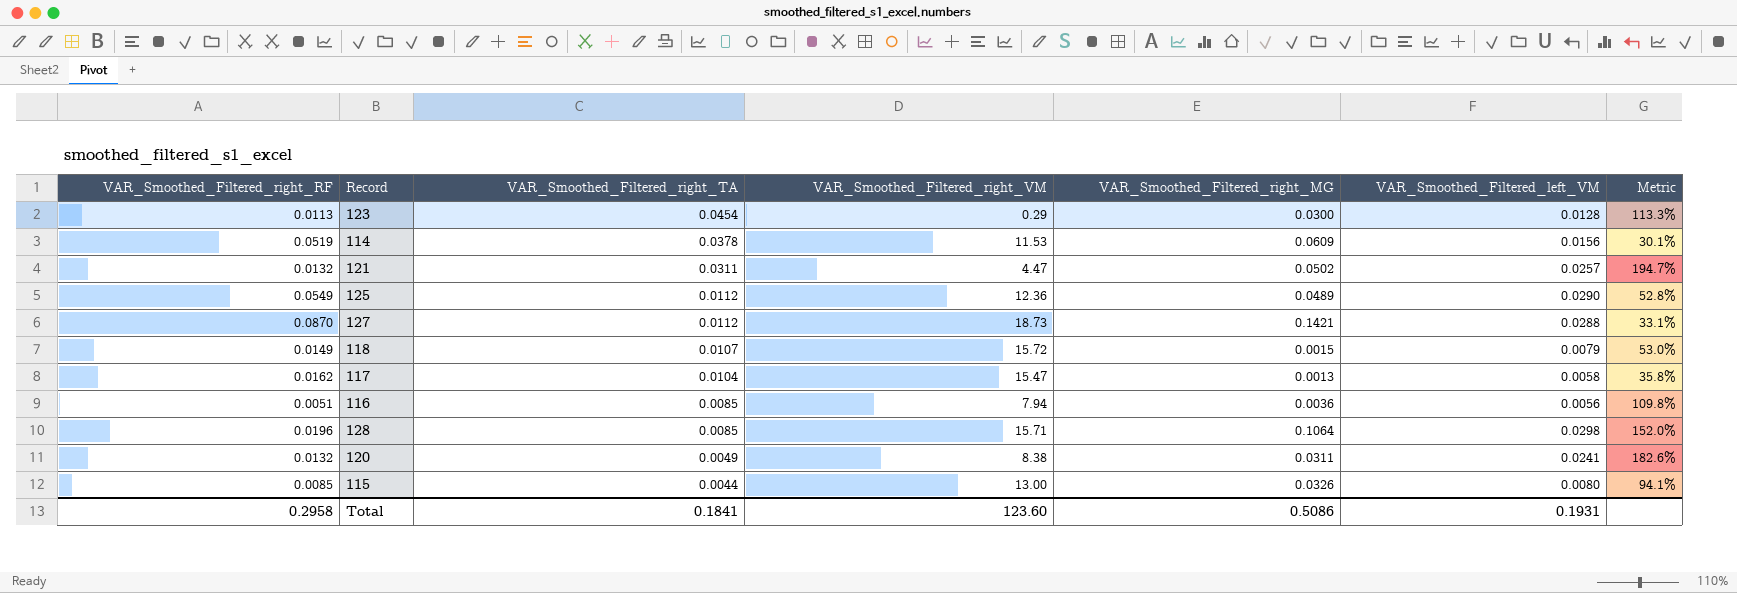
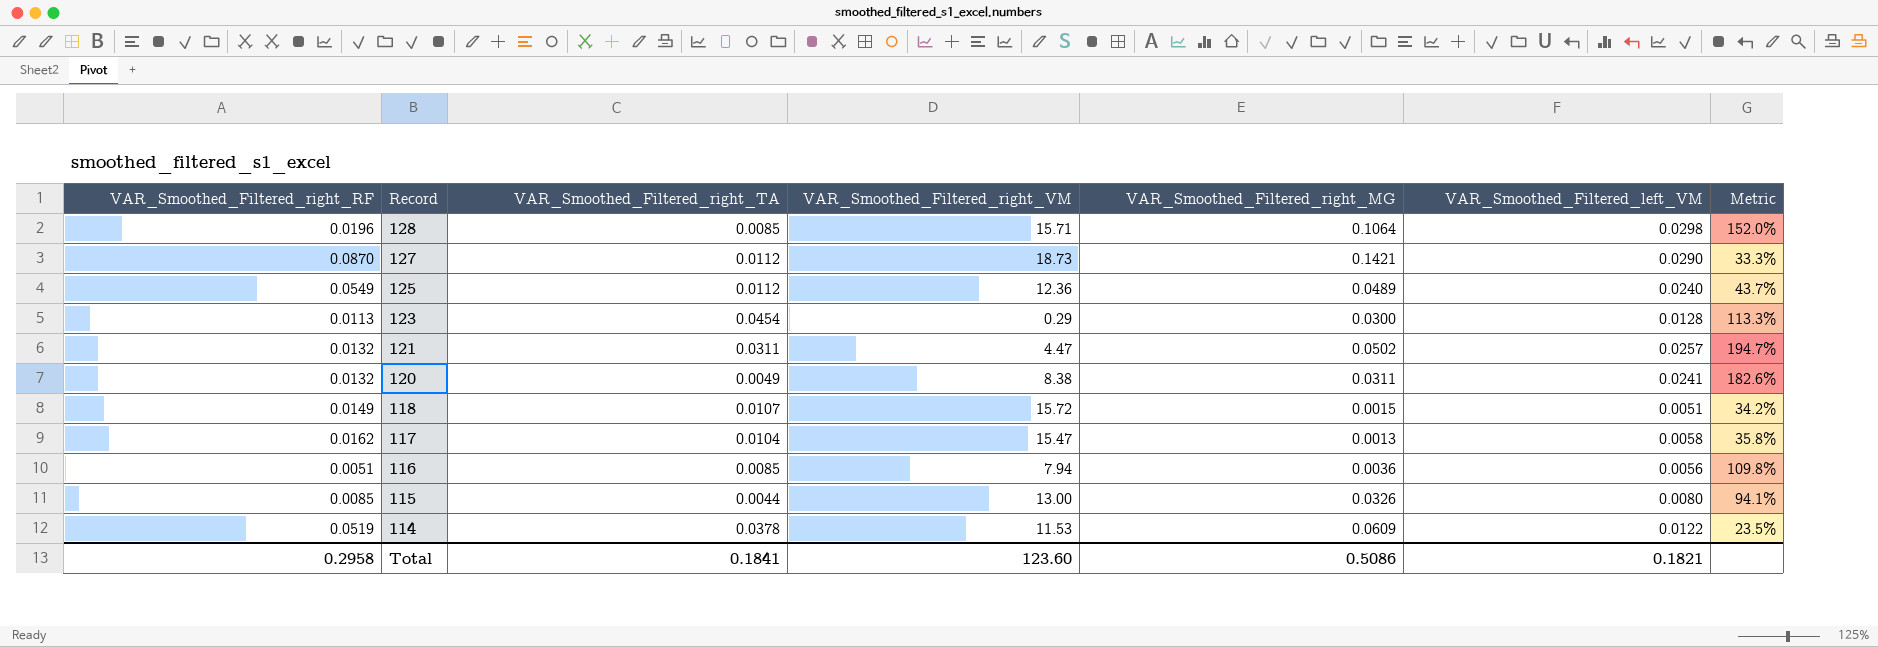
row order: VAR_Smoothed_Filtered_right_TA descending -> Record descending
127 | VAR_Smoothed_Filtered_left_VM: 0.0288 -> 0.0290
127 | Metric: 33.1% -> 33.3%
125 | VAR_Smoothed_Filtered_left_VM: 0.0290 -> 0.0240
125 | Metric: 52.8% -> 43.7%
118 | VAR_Smoothed_Filtered_left_VM: 0.0079 -> 0.0051
118 | Metric: 53.0% -> 34.2%
114 | VAR_Smoothed_Filtered_left_VM: 0.0156 -> 0.0122
114 | Metric: 30.1% -> 23.5%
Total | VAR_Smoothed_Filtered_left_VM: 0.1931 -> 0.1821

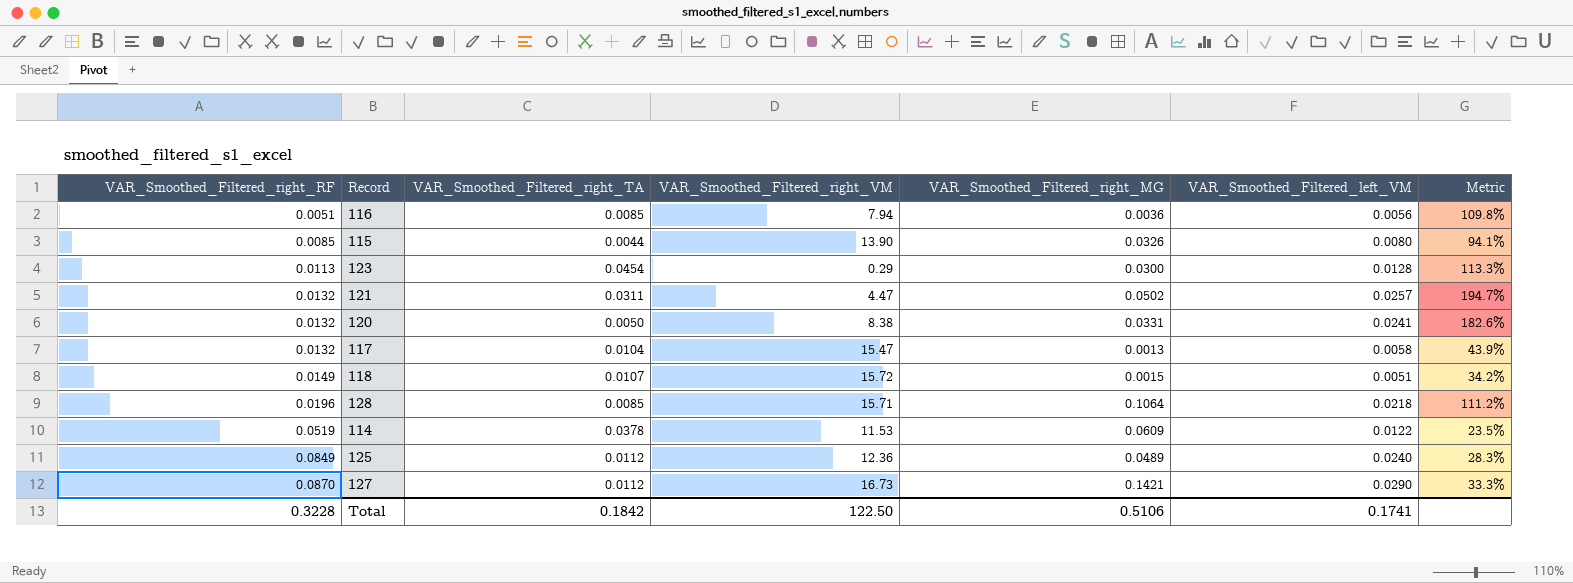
row order: Record descending -> VAR_Smoothed_Filtered_right_RF ascending
115 | VAR_Smoothed_Filtered_right_VM: 13.00 -> 13.90
120 | VAR_Smoothed_Filtered_right_TA: 0.0049 -> 0.0050
120 | VAR_Smoothed_Filtered_right_MG: 0.0311 -> 0.0331
117 | VAR_Smoothed_Filtered_right_RF: 0.0162 -> 0.0132
117 | Metric: 35.8% -> 43.9%
128 | VAR_Smoothed_Filtered_left_VM: 0.0298 -> 0.0218
128 | Metric: 152.0% -> 111.2%
125 | VAR_Smoothed_Filtered_right_RF: 0.0549 -> 0.0849
125 | Metric: 43.7% -> 28.3%
127 | VAR_Smoothed_Filtered_right_VM: 18.73 -> 16.73
Total | VAR_Smoothed_Filtered_right_RF: 0.2958 -> 0.3228
Total | VAR_Smoothed_Filtered_right_TA: 0.1841 -> 0.1842
Total | VAR_Smoothed_Filtered_right_VM: 123.60 -> 122.50
Total | VAR_Smoothed_Filtered_right_MG: 0.5086 -> 0.5106
Total | VAR_Smoothed_Filtered_left_VM: 0.1821 -> 0.1741

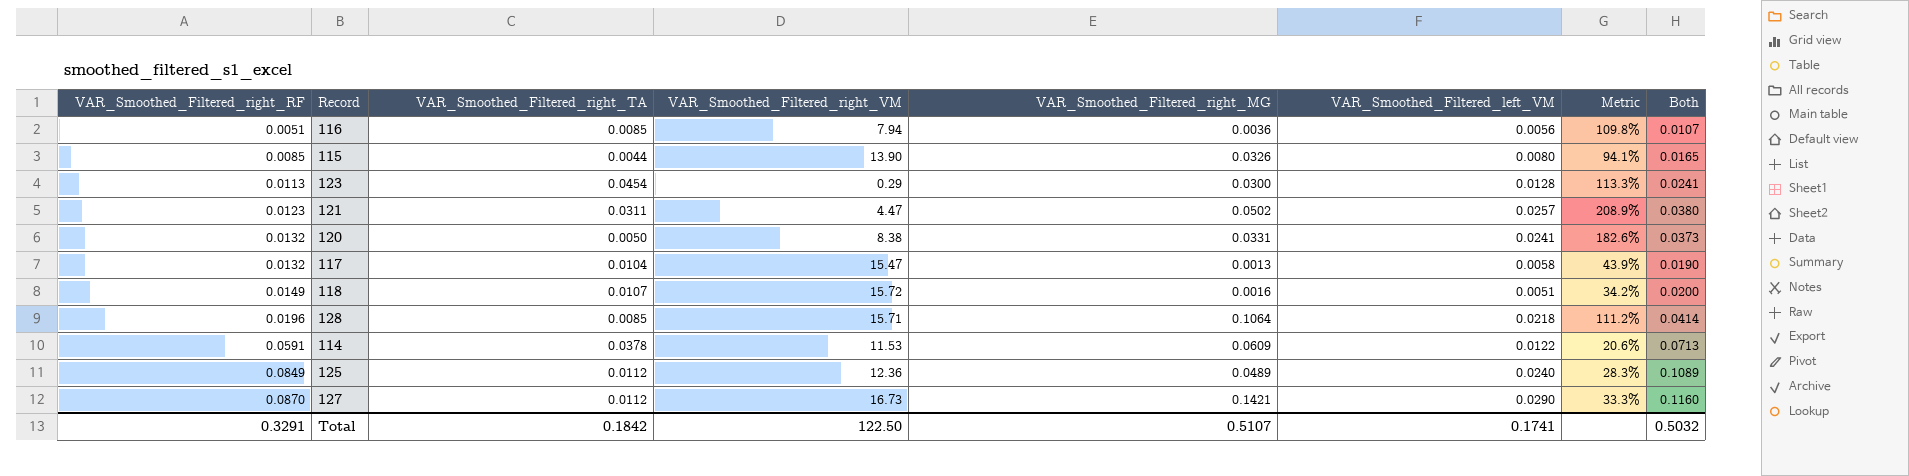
column Both | formula: none -> [VAR_Smoothed_Filtered_right_RF] + [VAR_Smoothed_Filtered_left_VM]
121 | VAR_Smoothed_Filtered_right_RF: 0.0132 -> 0.0123
121 | Metric: 194.7% -> 208.9%
118 | VAR_Smoothed_Filtered_right_MG: 0.0015 -> 0.0016
114 | VAR_Smoothed_Filtered_right_RF: 0.0519 -> 0.0591
114 | Metric: 23.5% -> 20.6%
Total | VAR_Smoothed_Filtered_right_RF: 0.3228 -> 0.3291
Total | VAR_Smoothed_Filtered_right_MG: 0.5106 -> 0.5107

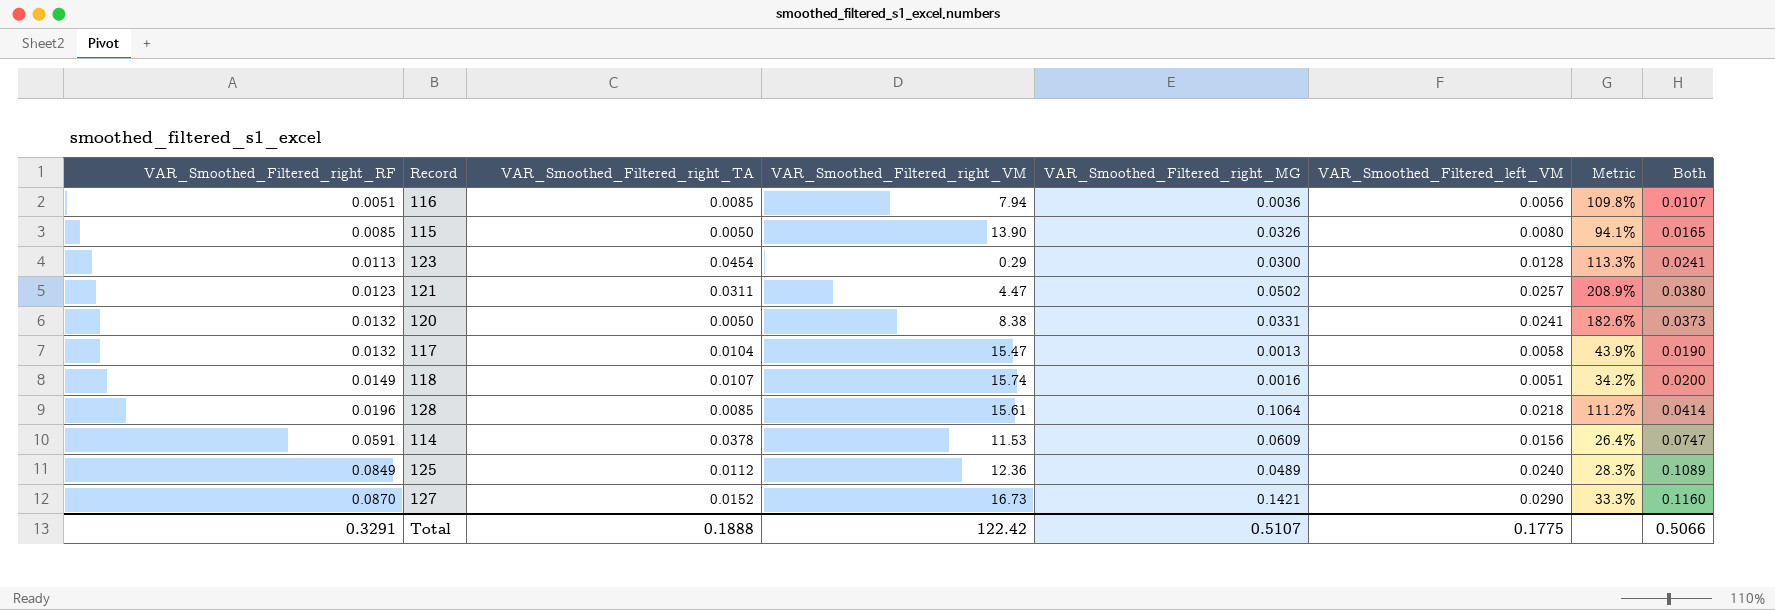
115 | VAR_Smoothed_Filtered_right_TA: 0.0044 -> 0.0050
118 | VAR_Smoothed_Filtered_right_VM: 15.72 -> 15.74
128 | VAR_Smoothed_Filtered_right_VM: 15.71 -> 15.61
114 | VAR_Smoothed_Filtered_left_VM: 0.0122 -> 0.0156
114 | Metric: 20.6% -> 26.4%
114 | Both: 0.0713 -> 0.0747
127 | VAR_Smoothed_Filtered_right_TA: 0.0112 -> 0.0152
Total | VAR_Smoothed_Filtered_right_TA: 0.1842 -> 0.1888
Total | VAR_Smoothed_Filtered_right_VM: 122.50 -> 122.42
Total | VAR_Smoothed_Filtered_left_VM: 0.1741 -> 0.1775
Total | Both: 0.5032 -> 0.5066

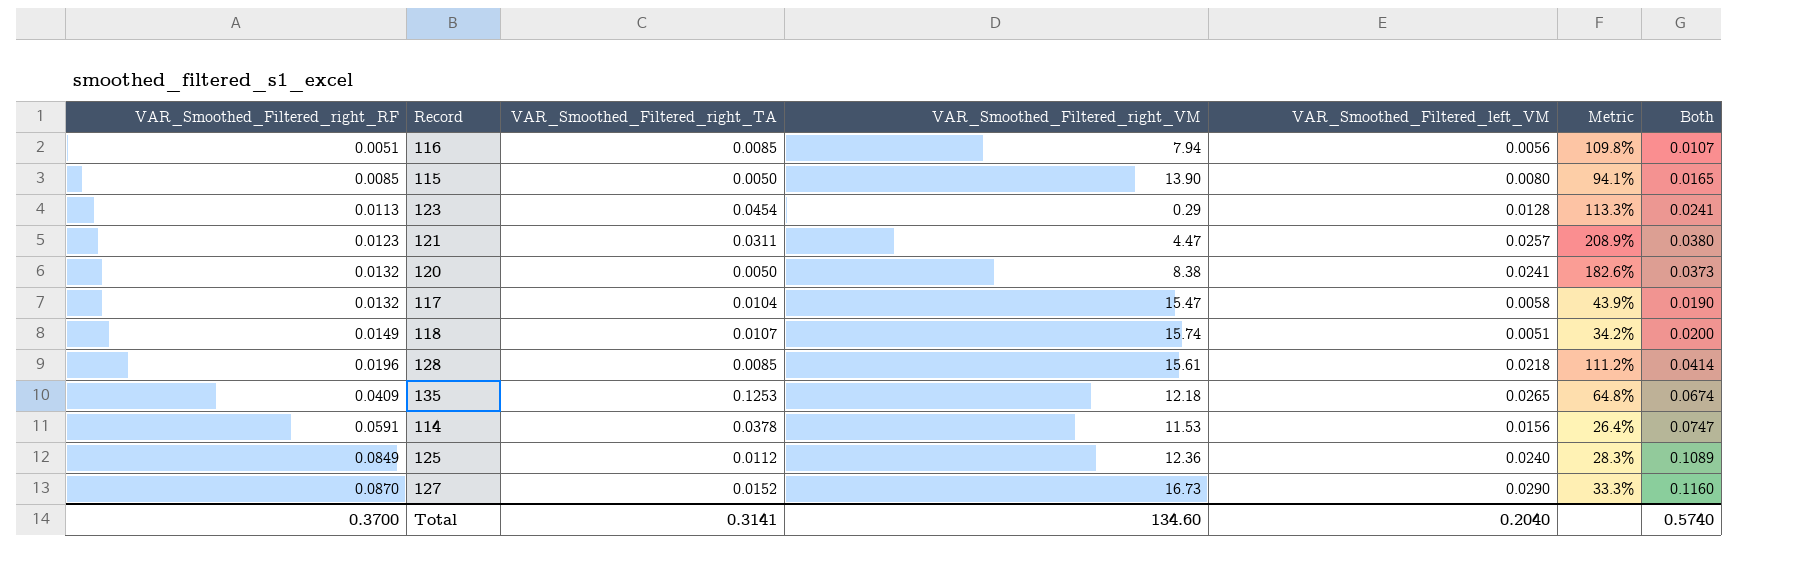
column VAR_Smoothed_Filtered_right_MG | position: 5 -> none
row 135: none -> 0.0409 | 0.1253 | 12.18 | 0.0265 | 64.8% | 0.0674
Total | VAR_Smoothed_Filtered_right_RF: 0.3291 -> 0.3700
Total | VAR_Smoothed_Filtered_right_TA: 0.1888 -> 0.3141
Total | VAR_Smoothed_Filtered_right_VM: 122.42 -> 134.60
Total | VAR_Smoothed_Filtered_left_VM: 0.1775 -> 0.2040
Total | Both: 0.5066 -> 0.5740

